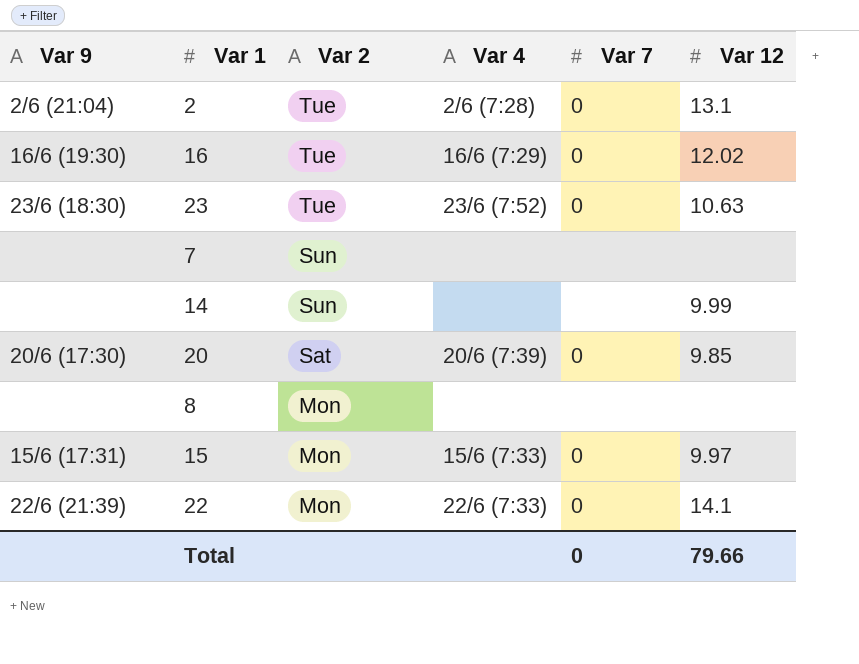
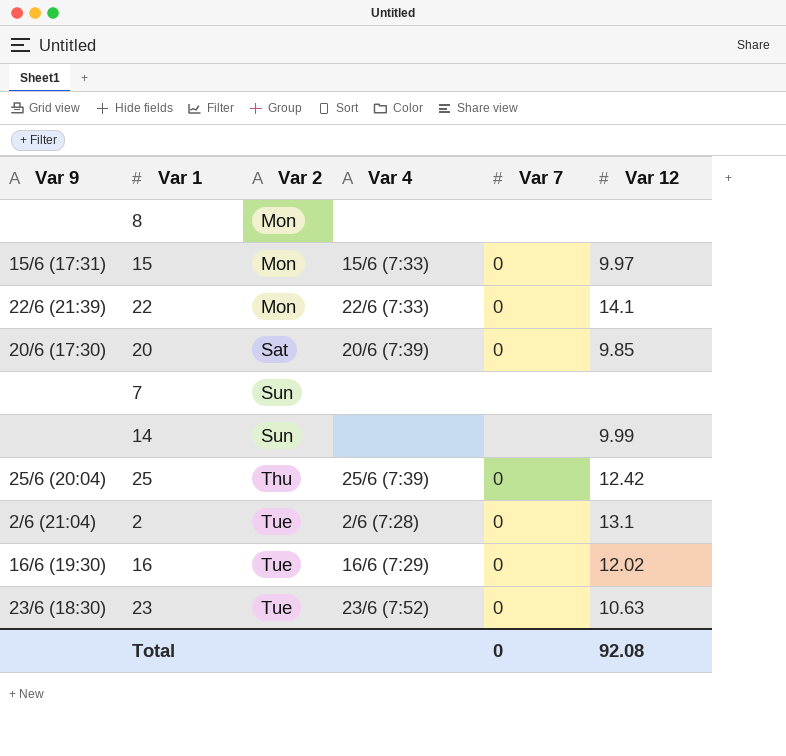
row order: Var 2 descending -> Var 2 ascending
row 25: none -> 25/6 (20:04) | Thu | 25/6 (7:39) | 0 | 12.42
Total | Var 12: 79.66 -> 92.08

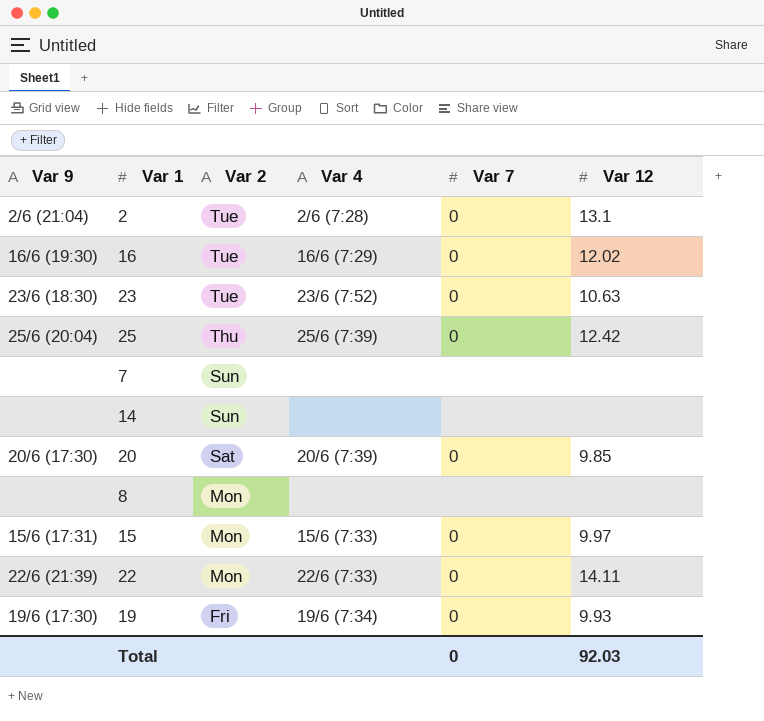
row order: Var 2 ascending -> Var 2 descending
14 | Var 12: 9.99 -> none
22 | Var 12: 14.1 -> 14.11
row 19: none -> 19/6 (17:30) | Fri | 19/6 (7:34) | 0 | 9.93
Total | Var 12: 92.08 -> 92.03

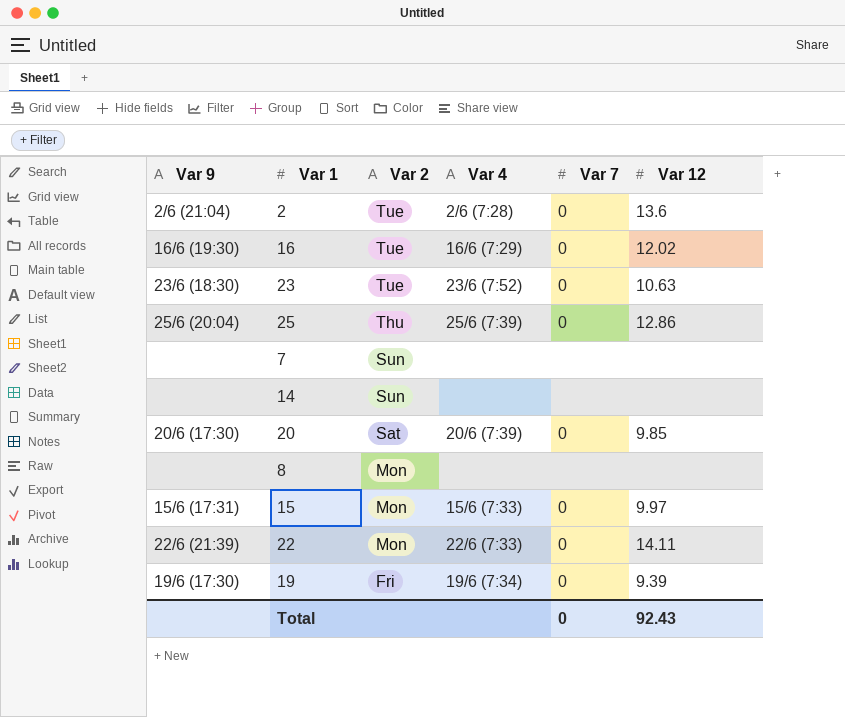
2 | Var 12: 13.1 -> 13.6
25 | Var 12: 12.42 -> 12.86
19 | Var 12: 9.93 -> 9.39
Total | Var 12: 92.03 -> 92.43

